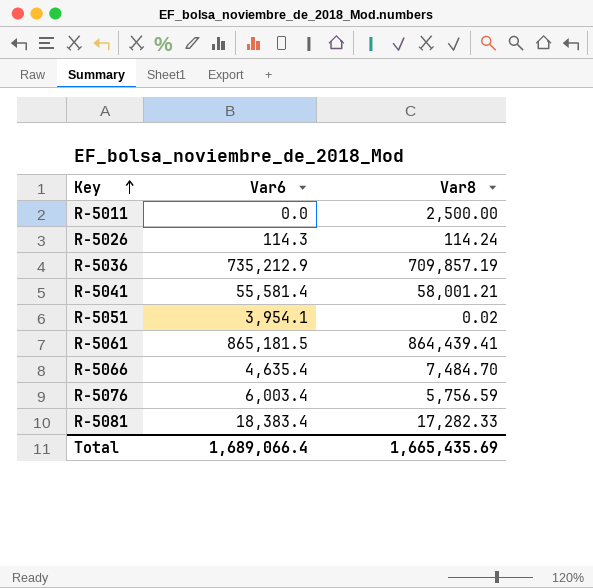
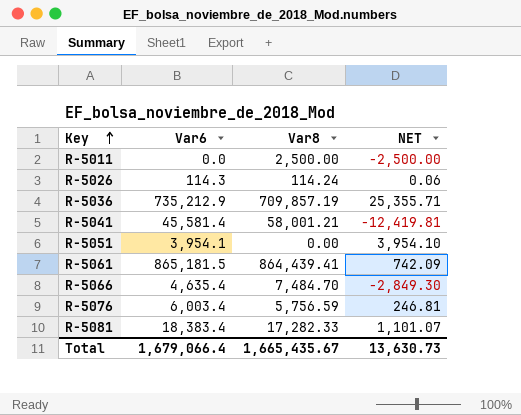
column NET | formula: none -> [Var6] - [Var8]
R-5041 | Var6: 55,581.4 -> 45,581.4
R-5051 | Var8: 0.02 -> 0.00
Total | Var6: 1,689,066.4 -> 1,679,066.4
Total | Var8: 1,665,435.69 -> 1,665,435.67

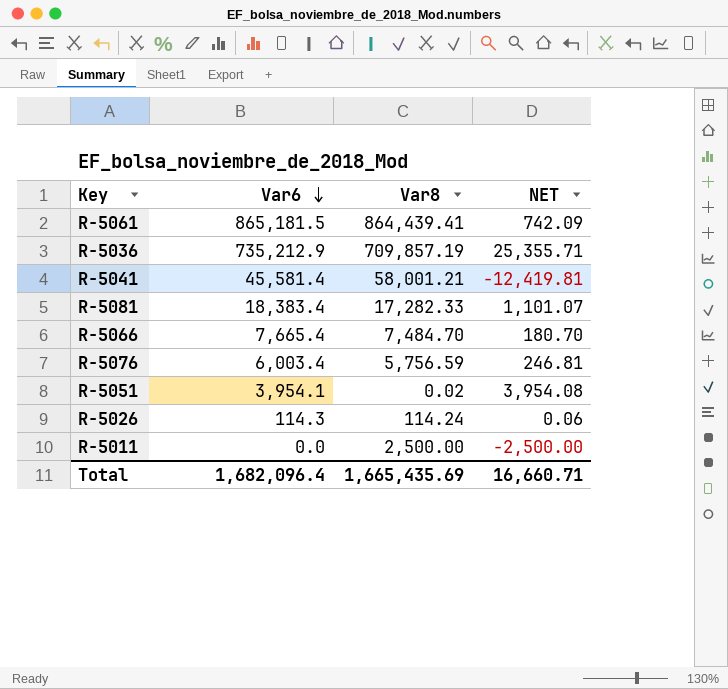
row order: Key ascending -> Var6 descending
R-5066 | Var6: 4,635.4 -> 7,665.4
R-5066 | NET: -2,849.30 -> 180.70
R-5051 | Var8: 0.00 -> 0.02
R-5051 | NET: 3,954.10 -> 3,954.08
Total | Var6: 1,679,066.4 -> 1,682,096.4
Total | Var8: 1,665,435.67 -> 1,665,435.69
Total | NET: 13,630.73 -> 16,660.71

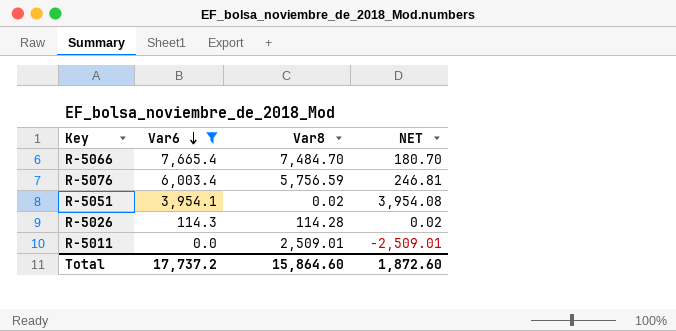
filter: none -> Var6 <= 7,665.4
R-5026 | Var8: 114.24 -> 114.28
R-5026 | NET: 0.06 -> 0.02
R-5011 | Var8: 2,500.00 -> 2,509.01
R-5011 | NET: -2,500.00 -> -2,509.01
Total | Var6: 1,682,096.4 -> 17,737.2
Total | Var8: 1,665,435.69 -> 15,864.60
Total | NET: 16,660.71 -> 1,872.60

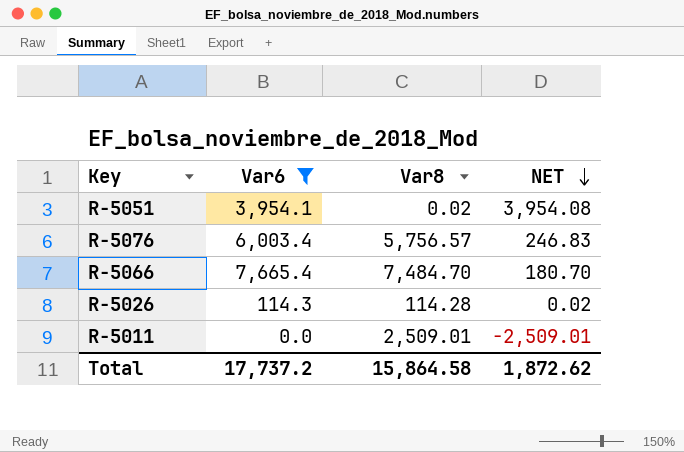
row order: Var6 descending -> NET descending
R-5076 | Var8: 5,756.59 -> 5,756.57
R-5076 | NET: 246.81 -> 246.83
Total | Var8: 15,864.60 -> 15,864.58
Total | NET: 1,872.60 -> 1,872.62

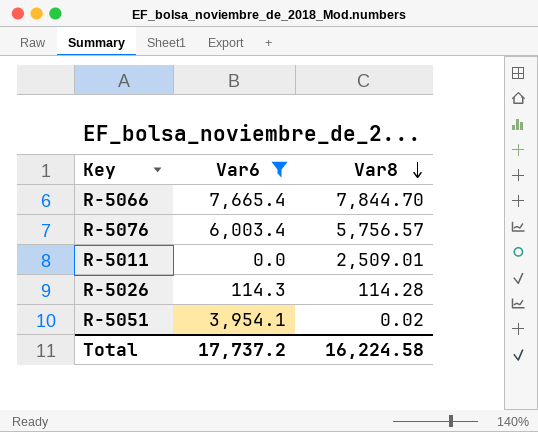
row order: NET descending -> Var8 descending
column NET | formula: [Var6] - [Var8] -> none
R-5066 | Var8: 7,484.70 -> 7,844.70
Total | Var8: 15,864.58 -> 16,224.58

